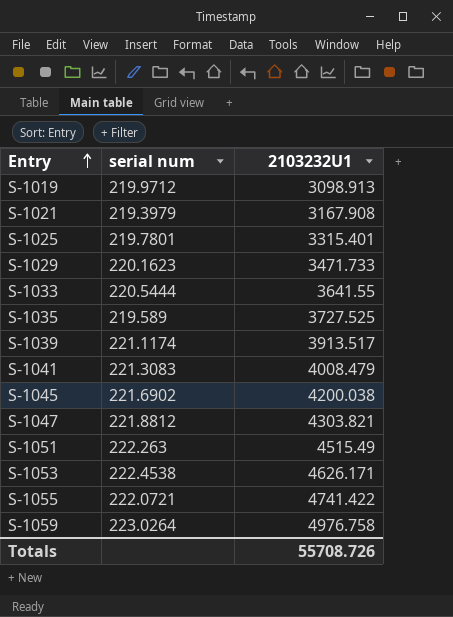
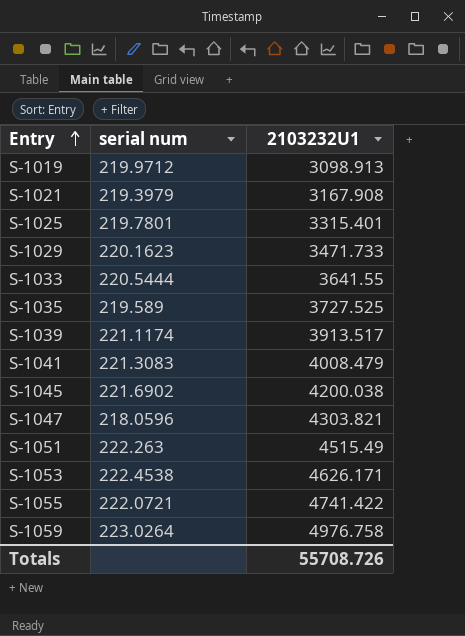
S-1047 | serial num: 221.8812 -> 218.0596

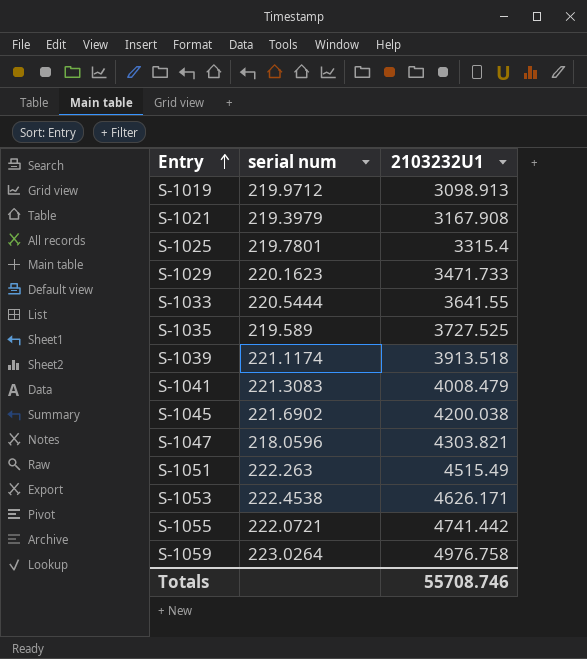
S-1025 | 2103232U1: 3315.401 -> 3315.4
S-1039 | 2103232U1: 3913.517 -> 3913.518
S-1055 | 2103232U1: 4741.422 -> 4741.442
Totals | 2103232U1: 55708.726 -> 55708.746

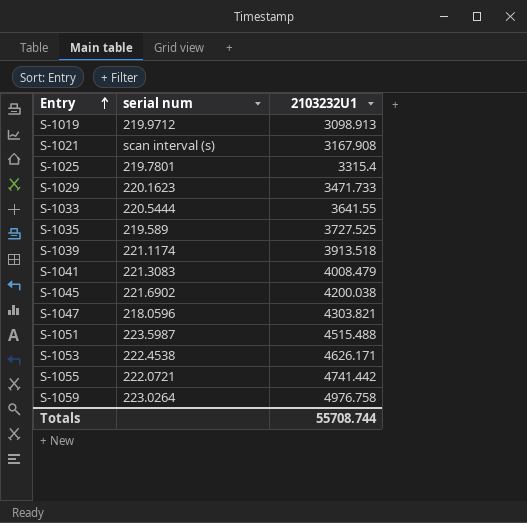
S-1021 | serial num: 219.3979 -> scan interval (s)
S-1051 | serial num: 222.263 -> 223.5987
S-1051 | 2103232U1: 4515.49 -> 4515.488
Totals | 2103232U1: 55708.746 -> 55708.744

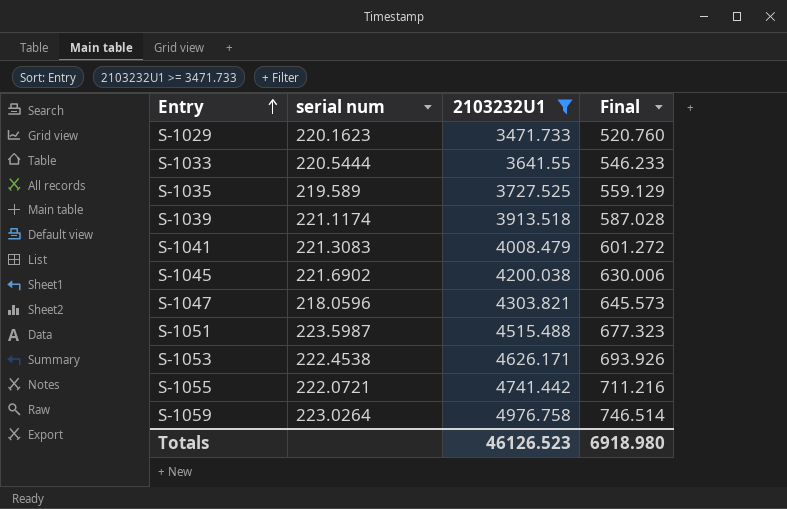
filter: none -> 2103232U1 >= 3471.733
column Final | formula: none -> [2103232U1] * 0.15
Totals | 2103232U1: 55708.744 -> 46126.523

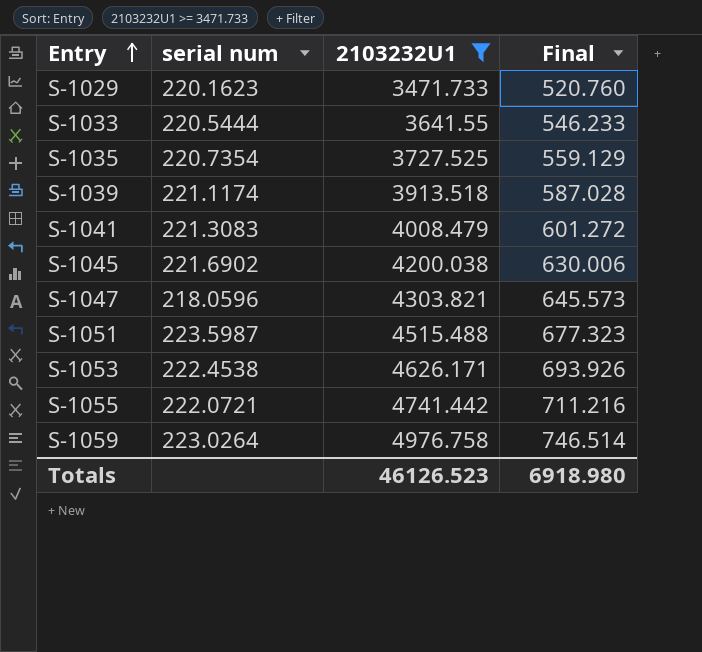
S-1035 | serial num: 219.589 -> 220.7354

